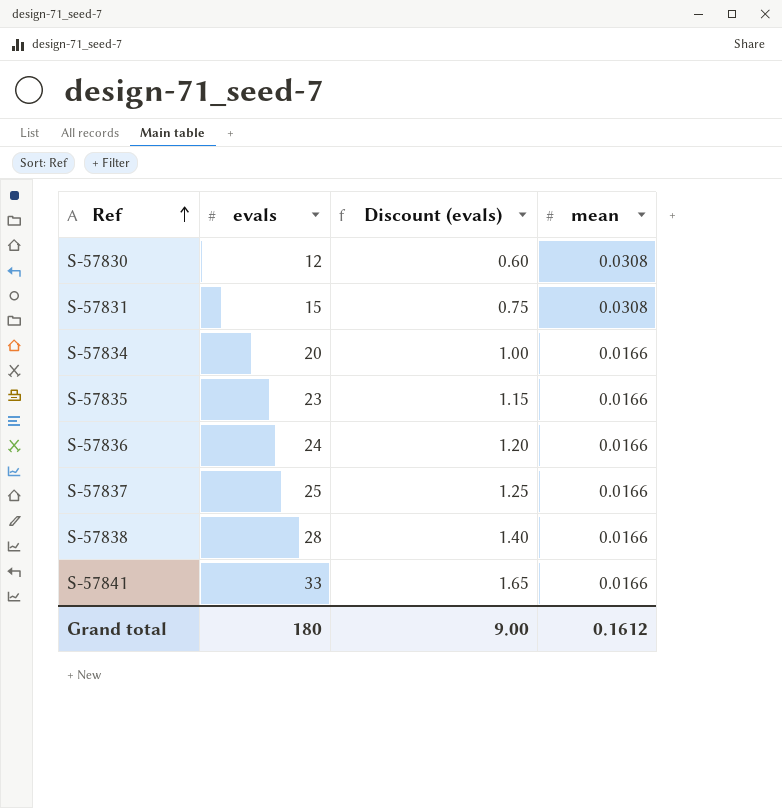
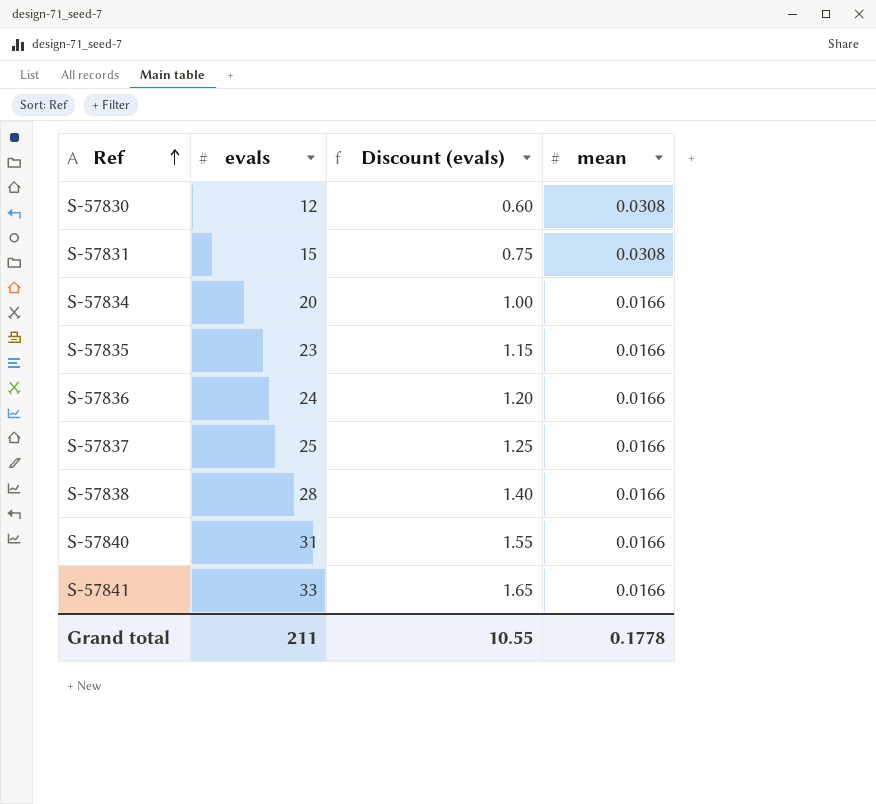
row S-57840: none -> 31 | 1.55 | 0.0166
Grand total | evals: 180 -> 211
Grand total | Discount (evals): 9.00 -> 10.55
Grand total | mean: 0.1612 -> 0.1778

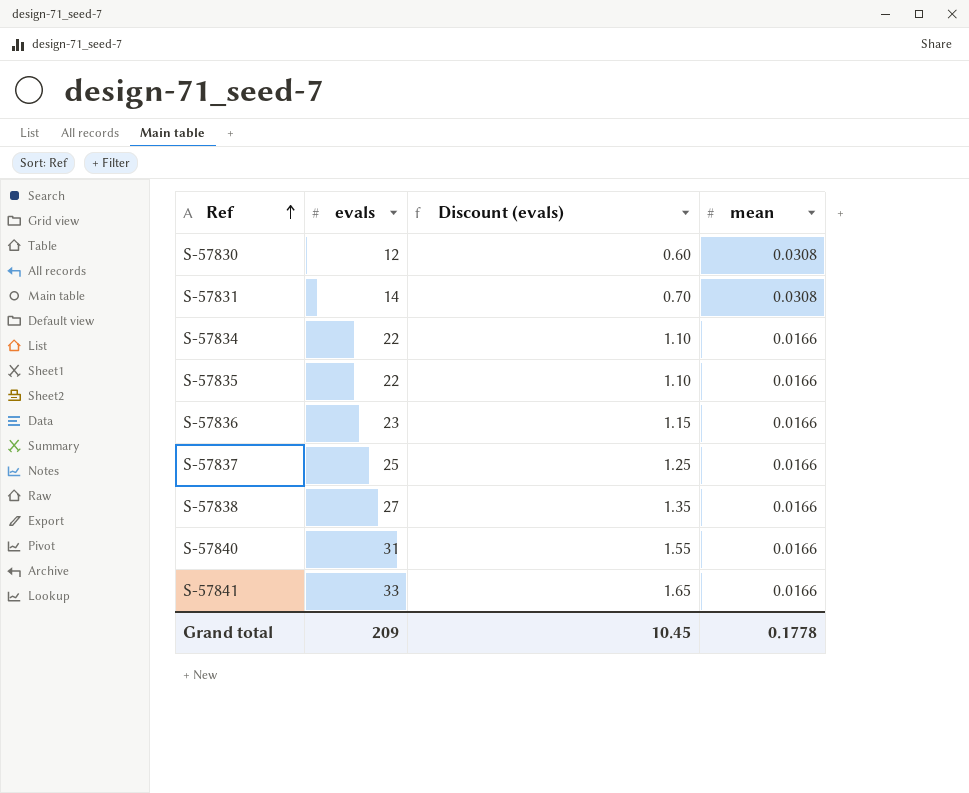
S-57831 | evals: 15 -> 14
S-57831 | Discount (evals): 0.75 -> 0.70
S-57834 | evals: 20 -> 22
S-57834 | Discount (evals): 1.00 -> 1.10
S-57835 | evals: 23 -> 22
S-57835 | Discount (evals): 1.15 -> 1.10
S-57836 | evals: 24 -> 23
S-57836 | Discount (evals): 1.20 -> 1.15
S-57838 | evals: 28 -> 27
S-57838 | Discount (evals): 1.40 -> 1.35
Grand total | evals: 211 -> 209
Grand total | Discount (evals): 10.55 -> 10.45

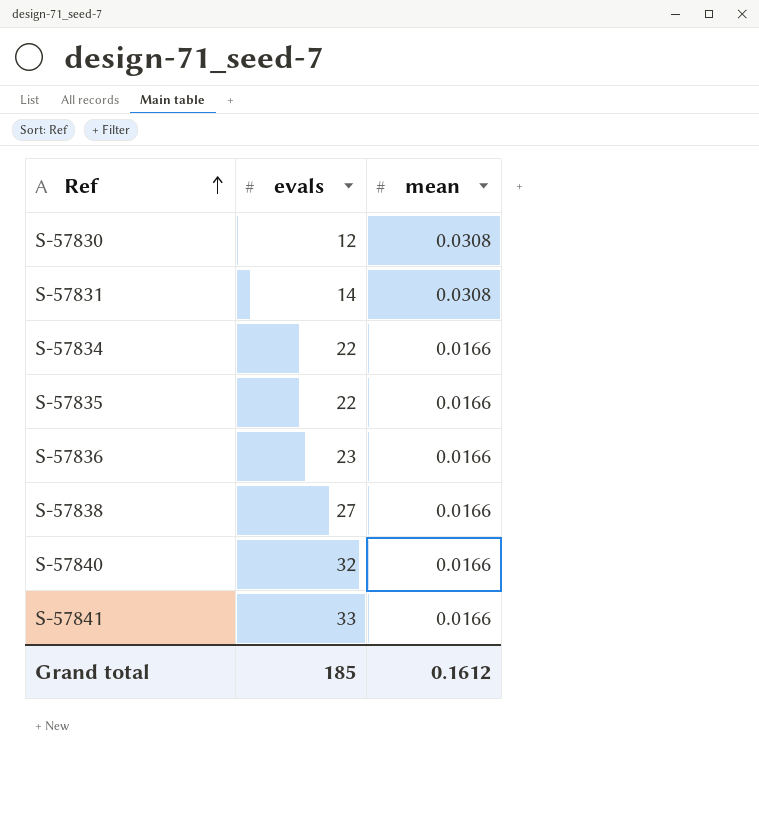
column Discount (evals) | formula: [evals] * 0.05 -> none
row S-57837: 25 | 1.25 | 0.0166 -> none
S-57840 | evals: 31 -> 32
Grand total | evals: 209 -> 185
Grand total | mean: 0.1778 -> 0.1612

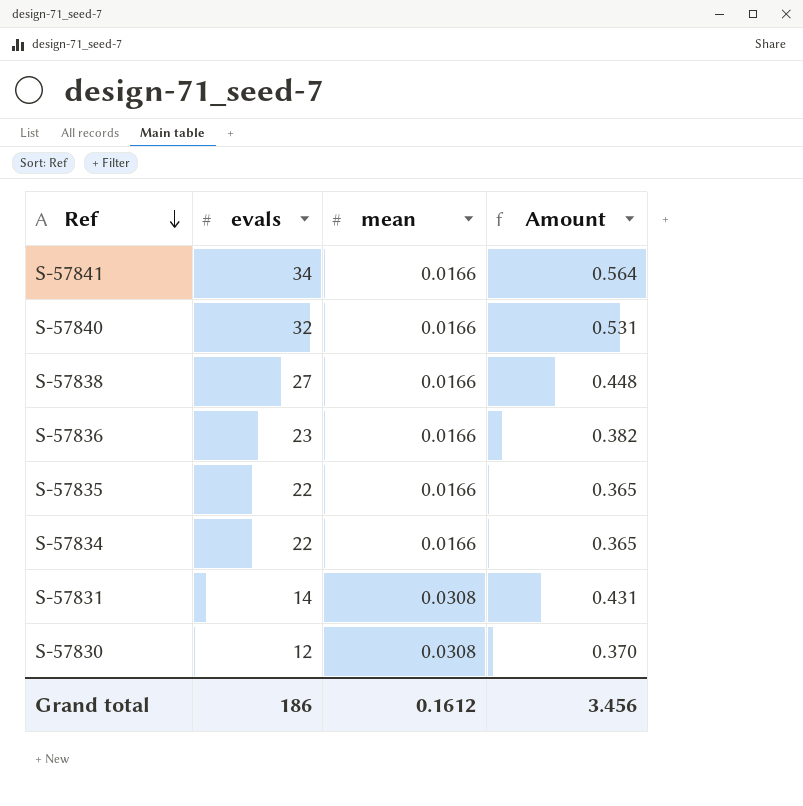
row order: Ref ascending -> Ref descending
column Amount | formula: none -> [evals] * [mean]
S-57841 | evals: 33 -> 34
Grand total | evals: 185 -> 186

